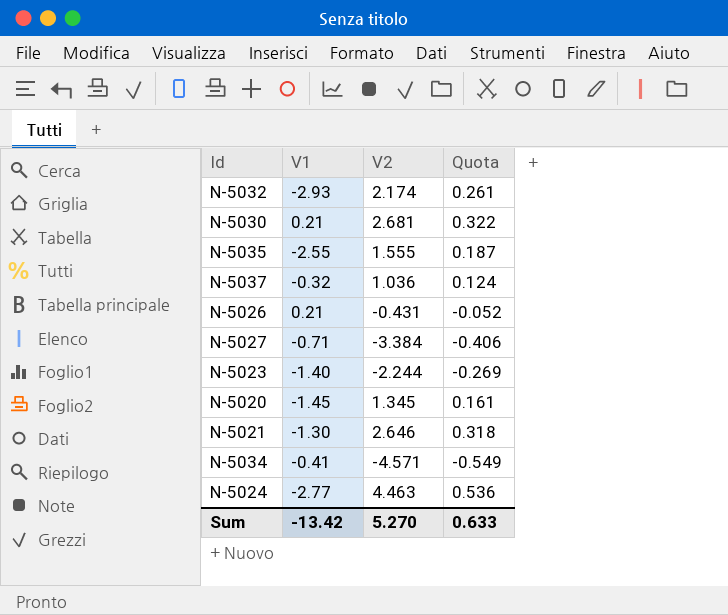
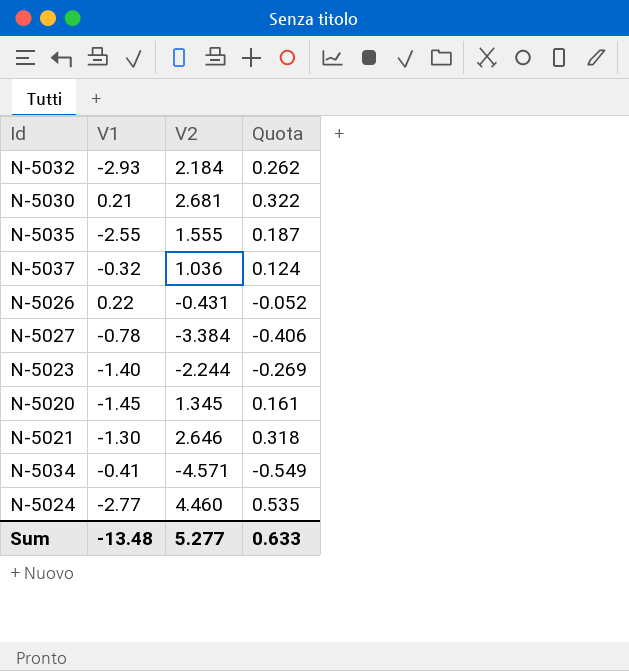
N-5032 | V2: 2.174 -> 2.184
N-5032 | Quota: 0.261 -> 0.262
N-5026 | V1: 0.21 -> 0.22
N-5027 | V1: -0.71 -> -0.78
N-5024 | V2: 4.463 -> 4.460
N-5024 | Quota: 0.536 -> 0.535
Sum | V1: -13.42 -> -13.48
Sum | V2: 5.270 -> 5.277

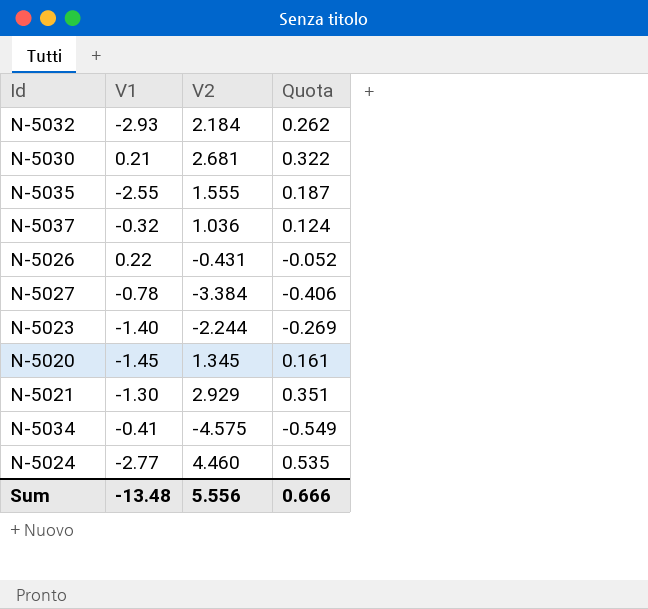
N-5021 | V2: 2.646 -> 2.929
N-5021 | Quota: 0.318 -> 0.351
N-5034 | V2: -4.571 -> -4.575
Sum | V2: 5.277 -> 5.556
Sum | Quota: 0.633 -> 0.666

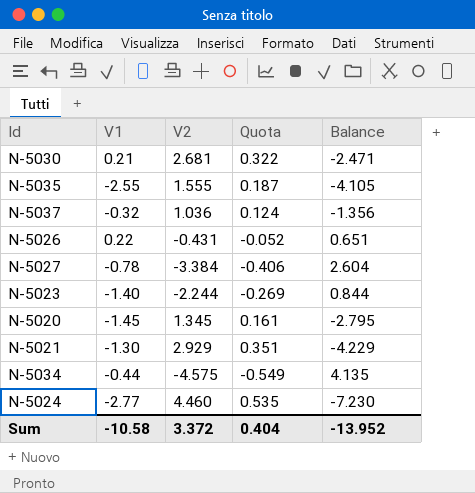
column Balance | formula: none -> [V1] - [V2]
row N-5032: -2.93 | 2.184 | 0.262 -> none
N-5034 | V1: -0.41 -> -0.44
Sum | V1: -13.48 -> -10.58
Sum | V2: 5.556 -> 3.372
Sum | Quota: 0.666 -> 0.404

